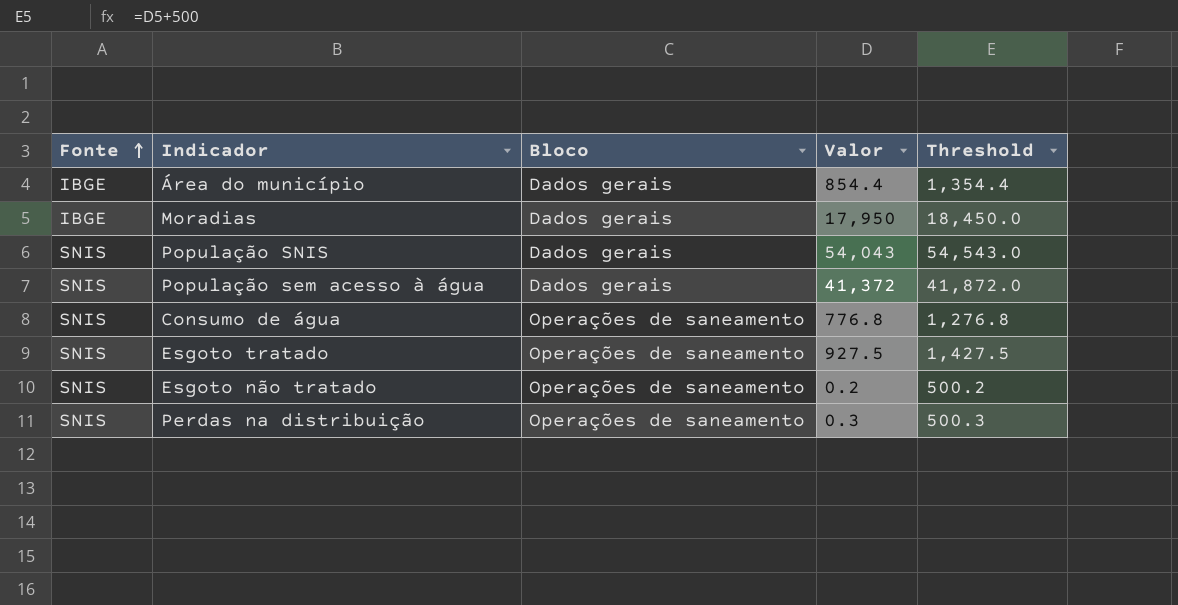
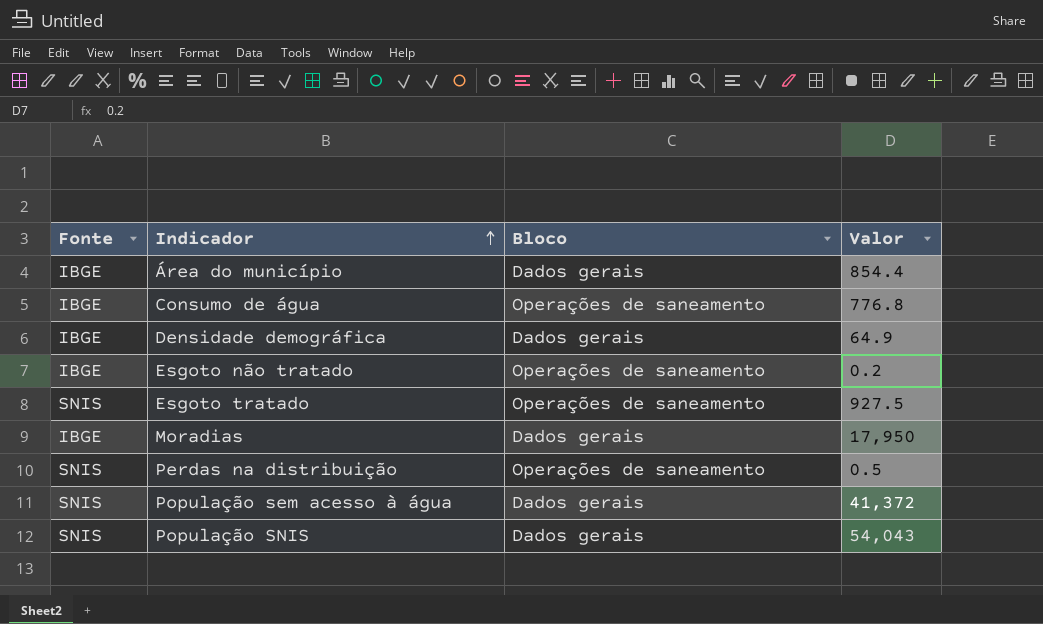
row order: Fonte ascending -> Indicador ascending
column Threshold | formula: [Valor] + 500 -> none
Consumo de água | Fonte: SNIS -> IBGE
row Densidade demográfica: none -> IBGE | Dados gerais | 64.9
Esgoto não tratado | Fonte: SNIS -> IBGE
Perdas na distribuição | Valor: 0.3 -> 0.5

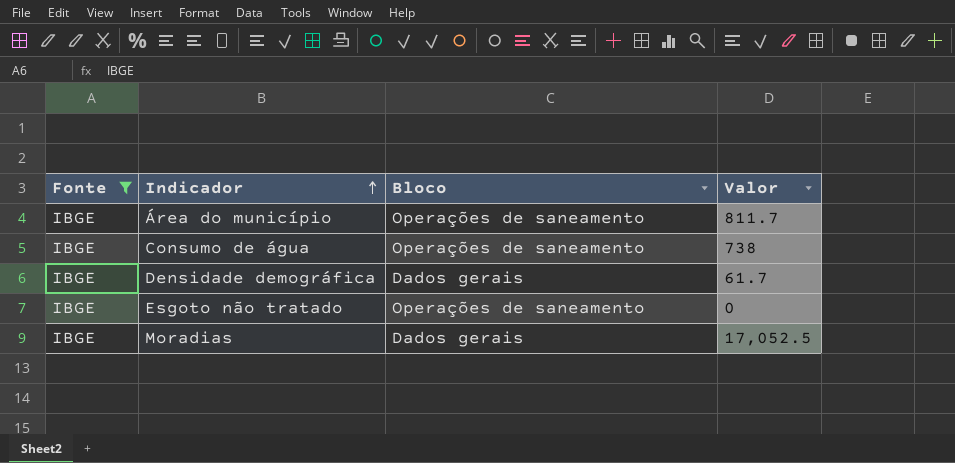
filter: none -> Fonte = IBGE
Área do município | Bloco: Dados gerais -> Operações de saneamento
Área do município | Valor: 854.4 -> 811.7
Consumo de água | Valor: 776.8 -> 738
Densidade demográfica | Valor: 64.9 -> 61.7
Esgoto não tratado | Valor: 0.2 -> 0
Moradias | Valor: 17,950 -> 17,052.5

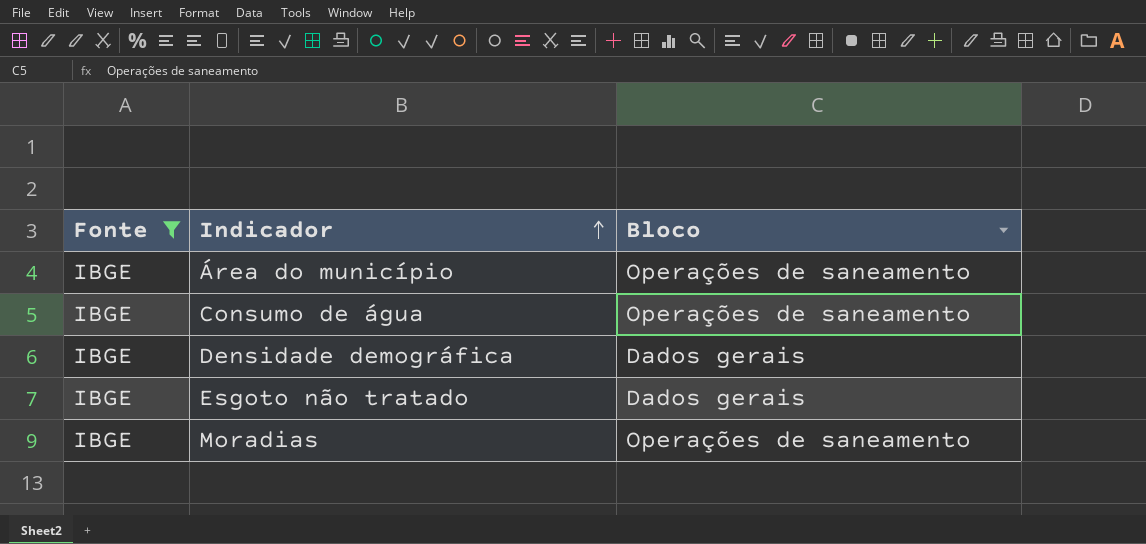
column Valor | position: 4 -> none
Esgoto não tratado | Bloco: Operações de saneamento -> Dados gerais
Moradias | Bloco: Dados gerais -> Operações de saneamento

